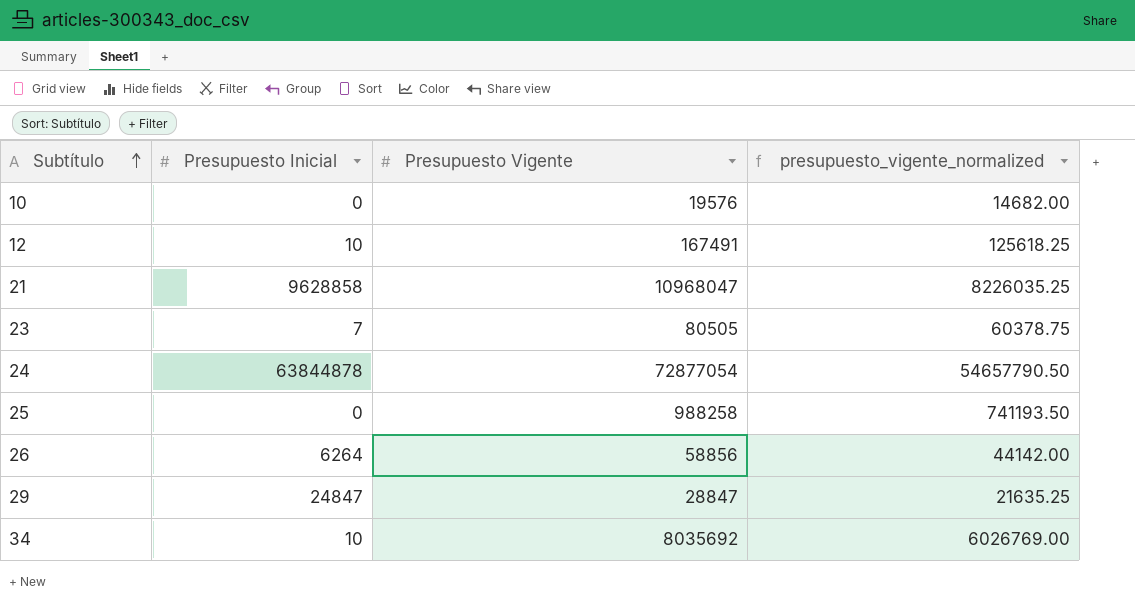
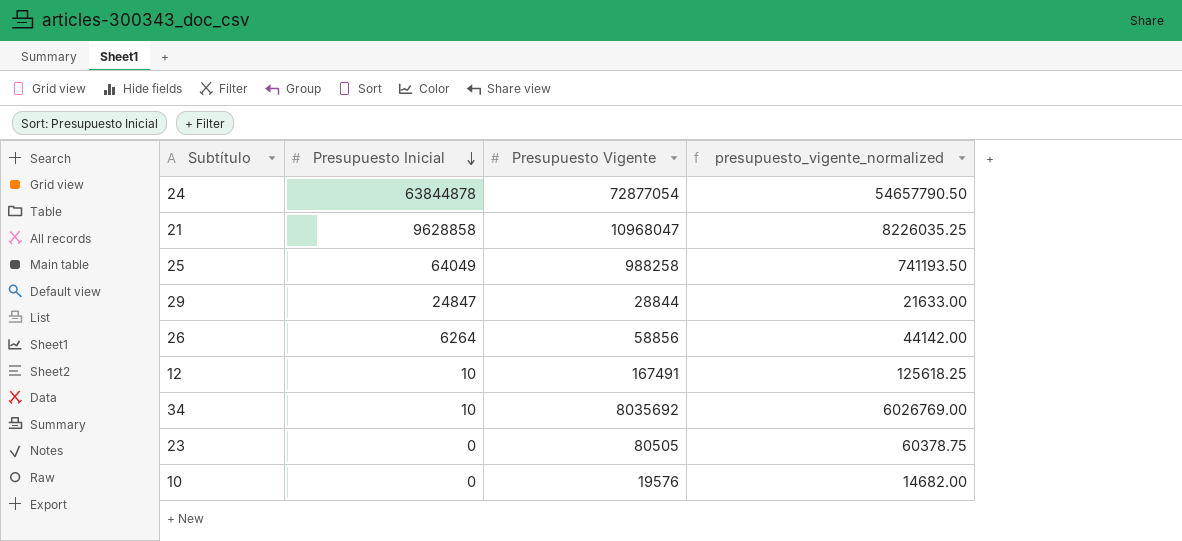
row order: Subtítulo ascending -> Presupuesto Inicial descending
25 | Presupuesto Inicial: 0 -> 64049
29 | Presupuesto Vigente: 28847 -> 28844
29 | presupuesto_vigente_normalized: 21635.25 -> 21633.00
23 | Presupuesto Inicial: 7 -> 0

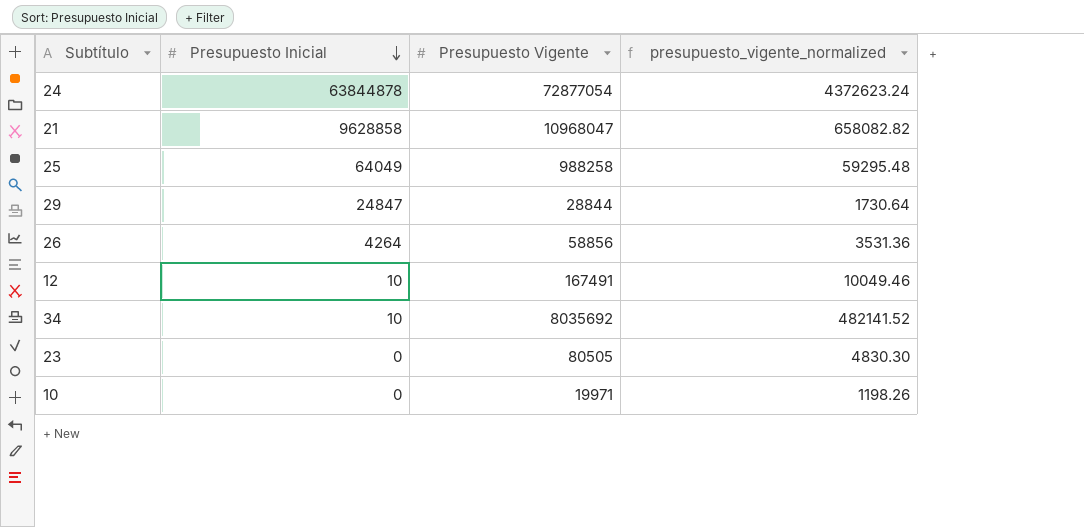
column presupuesto_vigente_normalized | formula: [Presupuesto Vigente] * 0.75 -> [Presupuesto Vigente] * 0.06
26 | Presupuesto Inicial: 6264 -> 4264
10 | Presupuesto Vigente: 19576 -> 19971

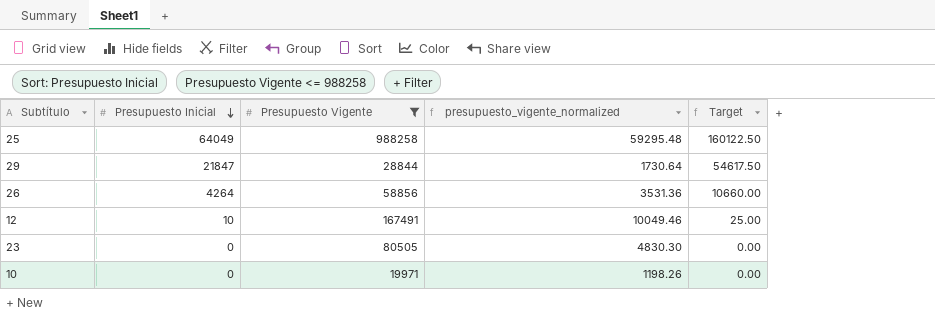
filter: none -> Presupuesto Vigente <= 988258
column Target | formula: none -> [Presupuesto Inicial] * 2.5
29 | Presupuesto Inicial: 24847 -> 21847

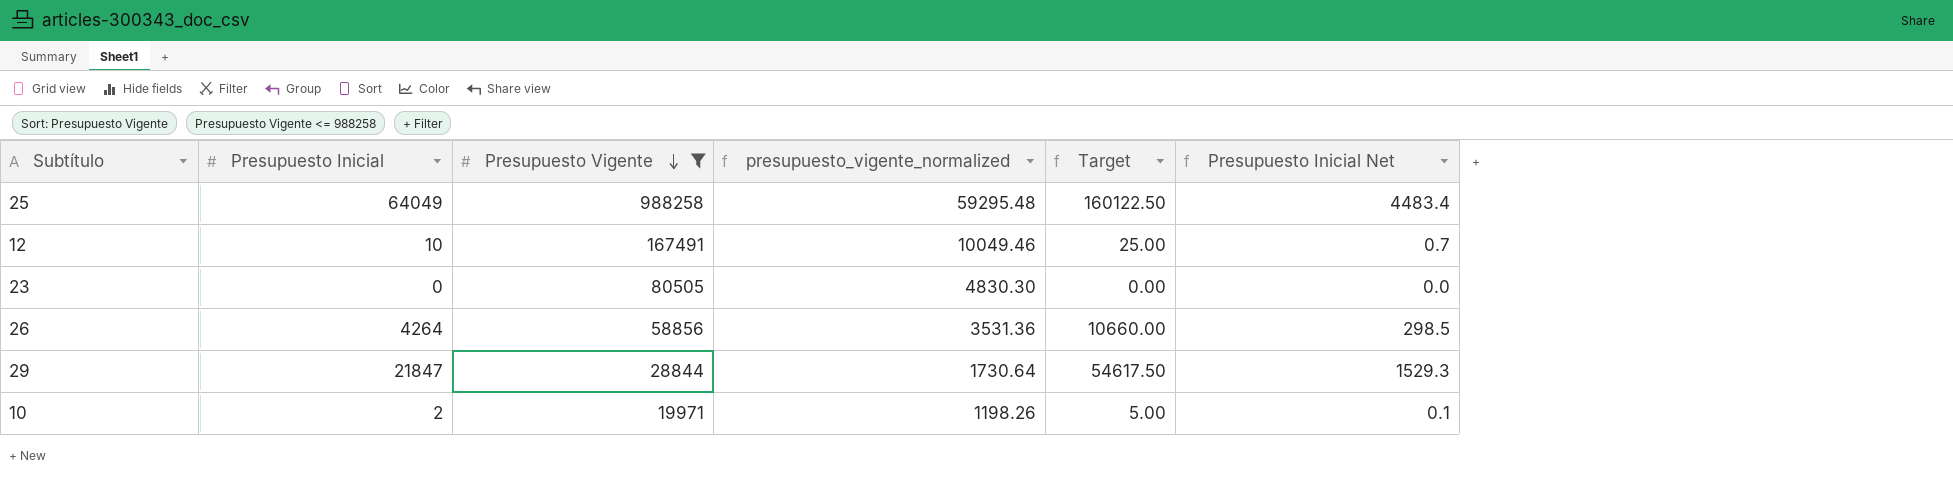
row order: Presupuesto Inicial descending -> Presupuesto Vigente descending
column Presupuesto Inicial Net | formula: none -> [Presupuesto Inicial] * 0.07
10 | Presupuesto Inicial: 0 -> 2
10 | Target: 0.00 -> 5.00

